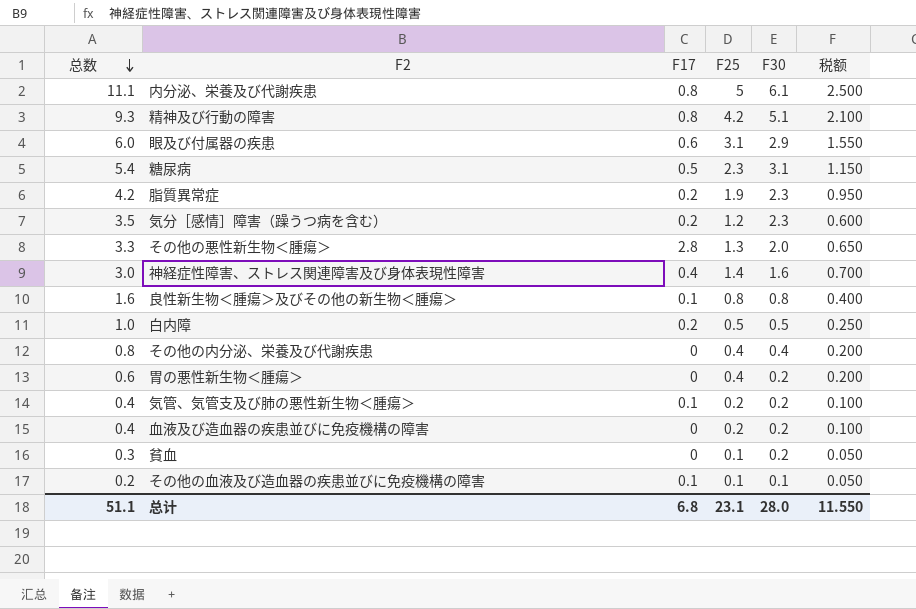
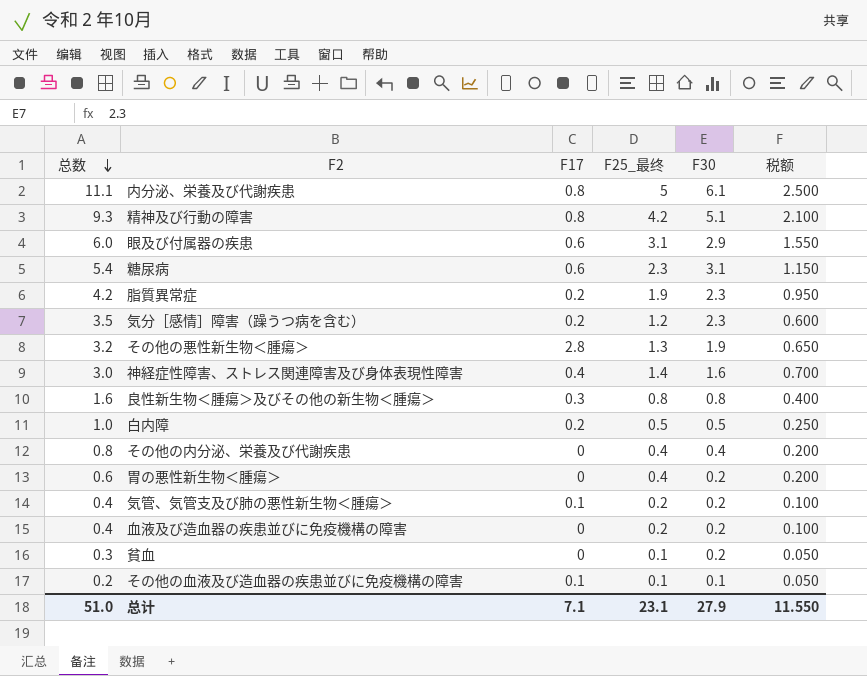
column name: F25 -> F25_最终
糖尿病 | F17: 0.5 -> 0.6
その他の悪性新生物＜腫瘍＞ | 总数: 3.3 -> 3.2
その他の悪性新生物＜腫瘍＞ | F30: 2.0 -> 1.9
良性新生物＜腫瘍＞及びその他の新生物＜腫瘍＞ | F17: 0.1 -> 0.3
总计 | 总数: 51.1 -> 51.0
总计 | F17: 6.8 -> 7.1
总计 | F30: 28.0 -> 27.9

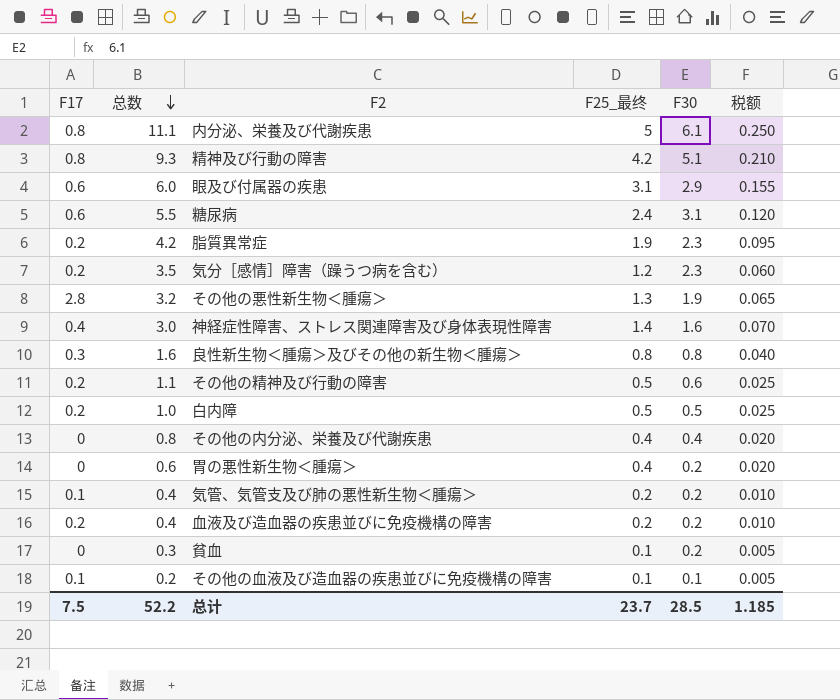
column F17 | position: 3 -> 1
column 税额 | formula: [F25_最终] * 0.5 -> [F25_最终] * 0.05
糖尿病 | 总数: 5.4 -> 5.5
糖尿病 | F25_最终: 2.3 -> 2.4
row その他の精神及び行動の障害: none -> 0.2 | 1.1 | 0.5 | 0.6 | 0.025
血液及び造血器の疾患並びに免疫機構の障害 | F17: 0 -> 0.2
总计 | F17: 7.1 -> 7.5
总计 | 总数: 51.0 -> 52.2
总计 | F25_最终: 23.1 -> 23.7
总计 | F30: 27.9 -> 28.5
总计 | 税额: 11.550 -> 1.185

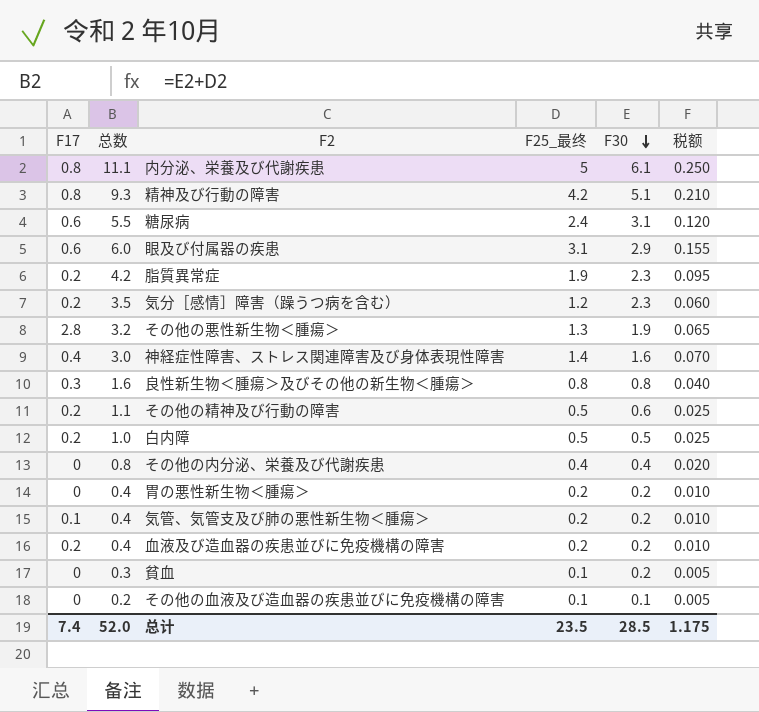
row order: 总数 descending -> F30 descending
胃の悪性新生物＜腫瘍＞ | 总数: 0.6 -> 0.4
胃の悪性新生物＜腫瘍＞ | F25_最终: 0.4 -> 0.2
胃の悪性新生物＜腫瘍＞ | 税额: 0.020 -> 0.010
その他の血液及び造血器の疾患並びに免疫機構の障害 | F17: 0.1 -> 0
总计 | F17: 7.5 -> 7.4
总计 | 总数: 52.2 -> 52.0
总计 | F25_最终: 23.7 -> 23.5
总计 | 税额: 1.185 -> 1.175

